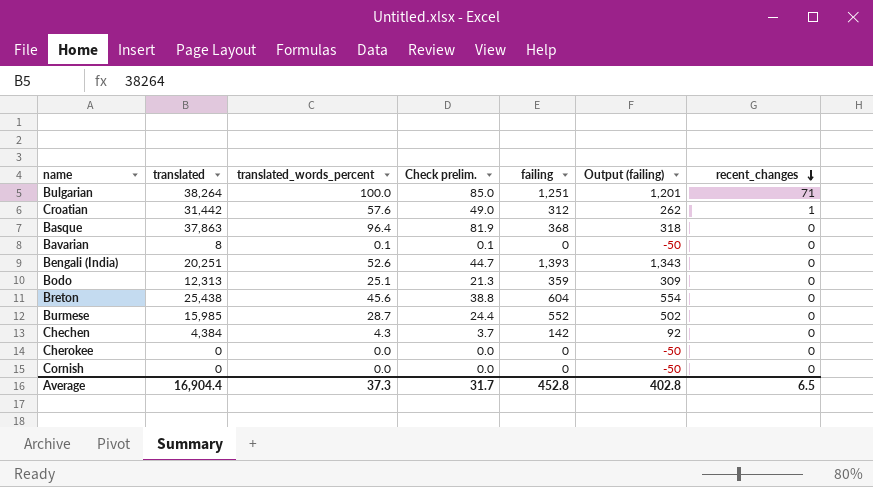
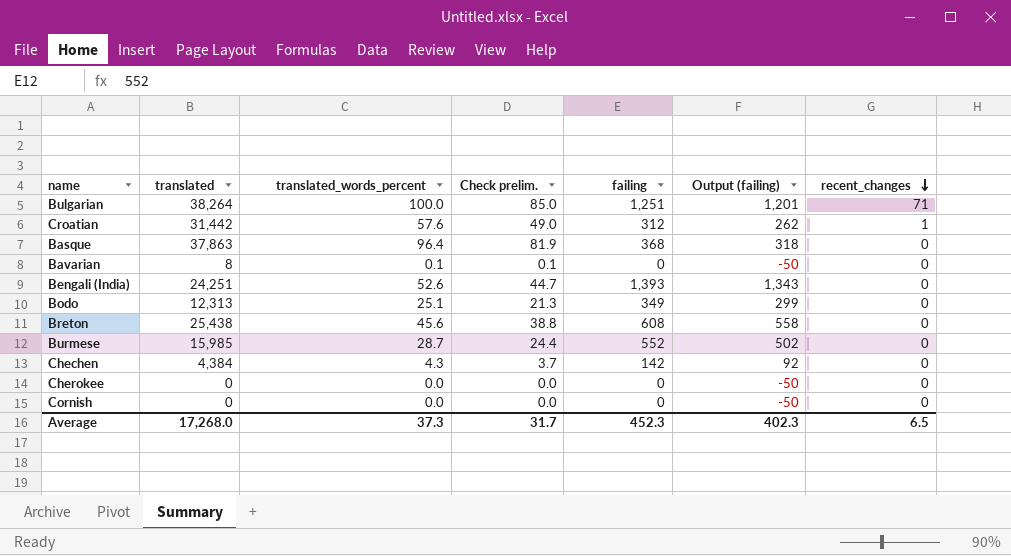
Bengali (India) | translated: 20,251 -> 24,251
Bodo | failing: 359 -> 349
Bodo | Output (failing): 309 -> 299
Breton | failing: 604 -> 608
Breton | Output (failing): 554 -> 558
Average | translated: 16,904.4 -> 17,268.0
Average | failing: 452.8 -> 452.3
Average | Output (failing): 402.8 -> 402.3

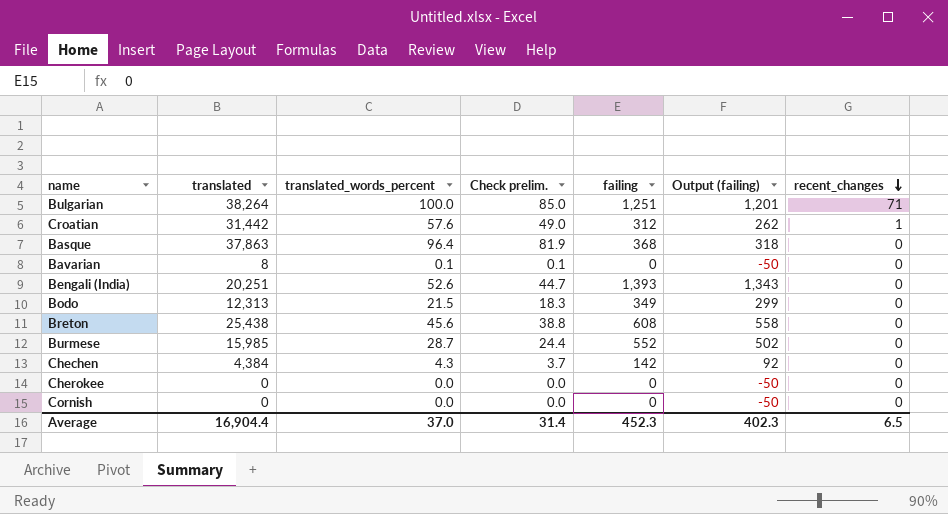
Bengali (India) | translated: 24,251 -> 20,251
Bodo | translated_words_percent: 25.1 -> 21.5
Bodo | Check prelim.: 21.3 -> 18.3
Average | translated: 17,268.0 -> 16,904.4
Average | translated_words_percent: 37.3 -> 37.0
Average | Check prelim.: 31.7 -> 31.4

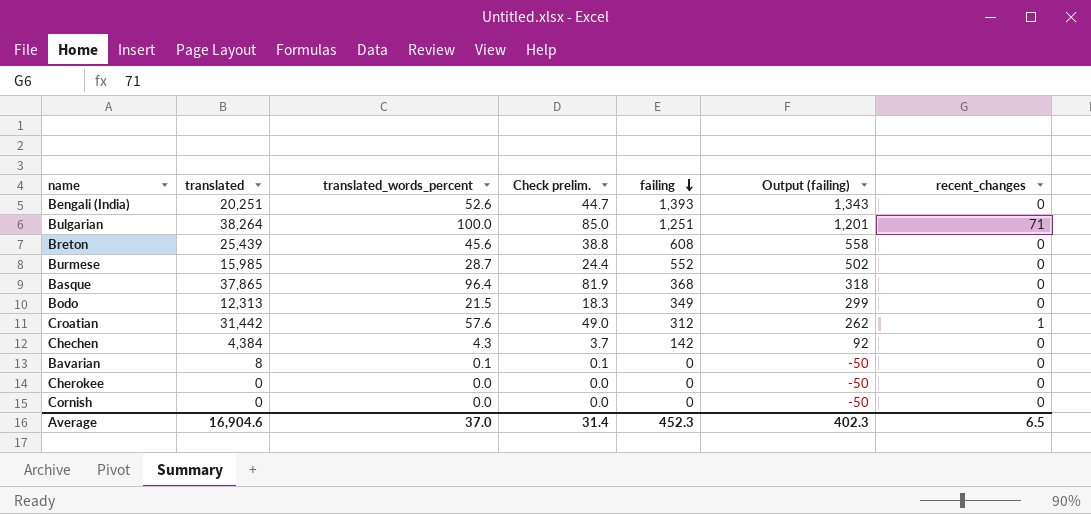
row order: recent_changes descending -> failing descending
Breton | translated: 25,438 -> 25,439
Basque | translated: 37,863 -> 37,865
Average | translated: 16,904.4 -> 16,904.6

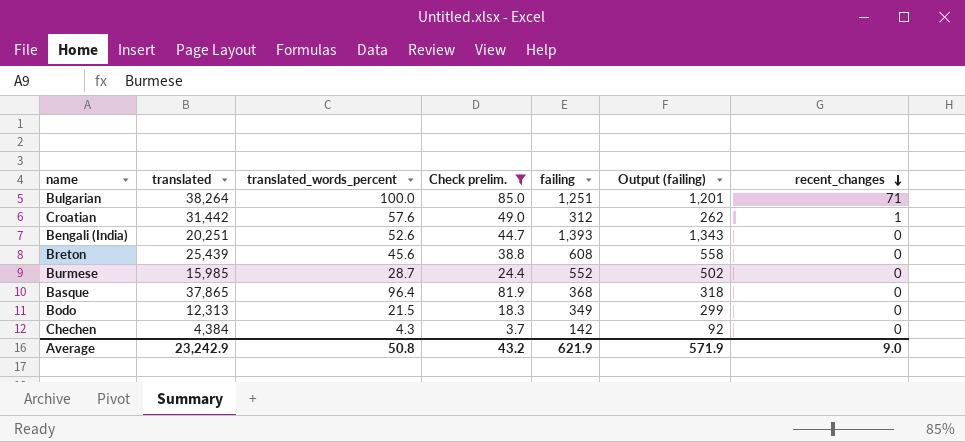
filter: none -> Check prelim. >= 3.7
row order: failing descending -> recent_changes descending
Average | translated: 16,904.6 -> 23,242.9
Average | translated_words_percent: 37.0 -> 50.8
Average | Check prelim.: 31.4 -> 43.2
Average | failing: 452.3 -> 621.9
Average | Output (failing): 402.3 -> 571.9
Average | recent_changes: 6.5 -> 9.0

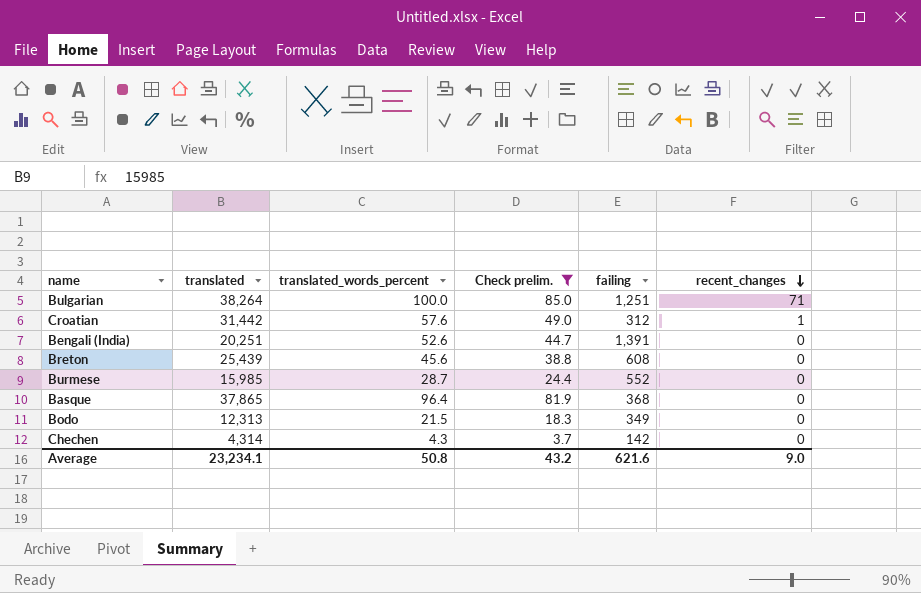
column Output (failing) | formula: [failing] - 50 -> none
Bengali (India) | failing: 1,393 -> 1,391
Chechen | translated: 4,384 -> 4,314
Average | translated: 23,242.9 -> 23,234.1
Average | failing: 621.9 -> 621.6

